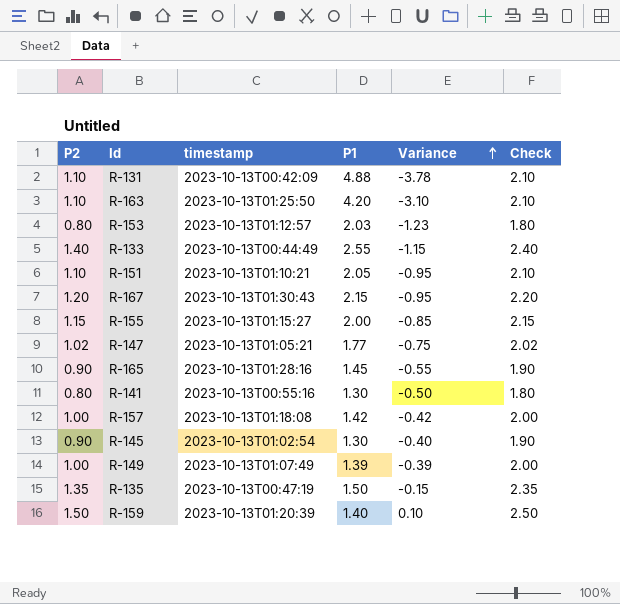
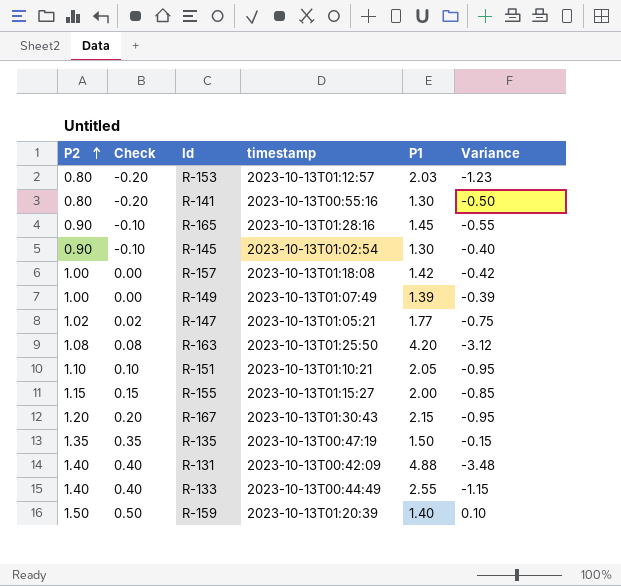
row order: Variance ascending -> P2 ascending
column Check | formula: [P2] + 1 -> [P2] - 1
column Check | position: 6 -> 2
R-163 | P2: 1.10 -> 1.08
R-163 | Variance: -3.10 -> -3.12
R-131 | P2: 1.10 -> 1.40
R-131 | Variance: -3.78 -> -3.48

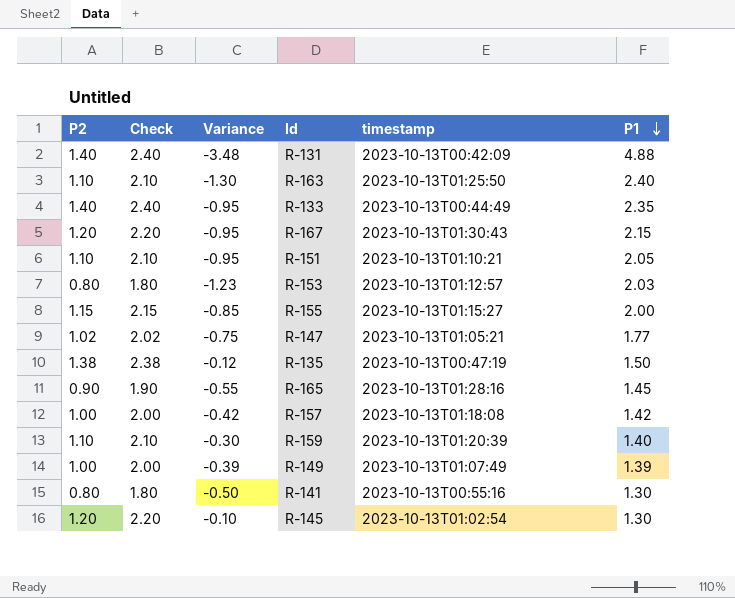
row order: P2 ascending -> P1 descending
column Check | formula: [P2] - 1 -> [P2] + 1
column Variance | position: 6 -> 3
R-163 | P2: 1.08 -> 1.10
R-163 | Variance: -3.12 -> -1.30
R-163 | P1: 4.20 -> 2.40
R-133 | Variance: -1.15 -> -0.95
R-133 | P1: 2.55 -> 2.35
R-135 | P2: 1.35 -> 1.38
R-135 | Variance: -0.15 -> -0.12
R-159 | P2: 1.50 -> 1.10
R-159 | Variance: 0.10 -> -0.30
R-145 | P2: 0.90 -> 1.20
R-145 | Variance: -0.40 -> -0.10

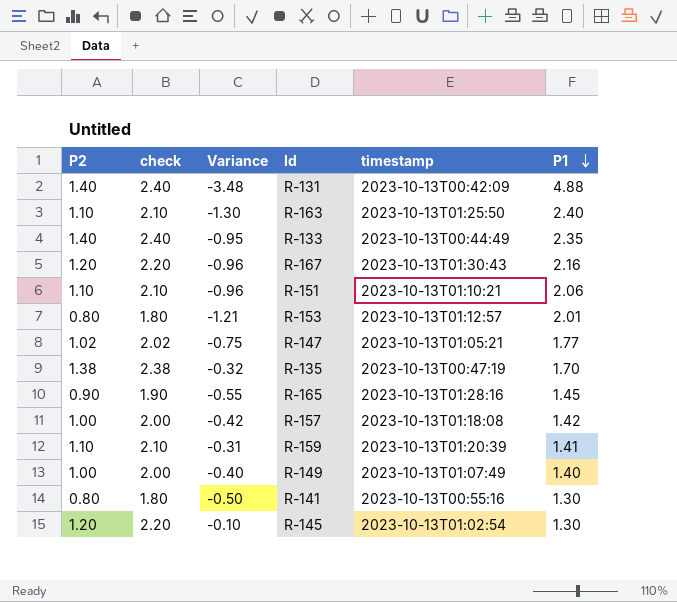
column name: Check -> check
row R-155: 1.15 | 2.15 | -0.85 | 2023-10-13T01:15:27 | 2.00 -> none
R-167 | Variance: -0.95 -> -0.96
R-167 | P1: 2.15 -> 2.16
R-151 | Variance: -0.95 -> -0.96
R-151 | P1: 2.05 -> 2.06
R-153 | Variance: -1.23 -> -1.21
R-153 | P1: 2.03 -> 2.01
R-135 | Variance: -0.12 -> -0.32
R-135 | P1: 1.50 -> 1.70
R-159 | Variance: -0.30 -> -0.31
R-159 | P1: 1.40 -> 1.41
R-149 | Variance: -0.39 -> -0.40
R-149 | P1: 1.39 -> 1.40

